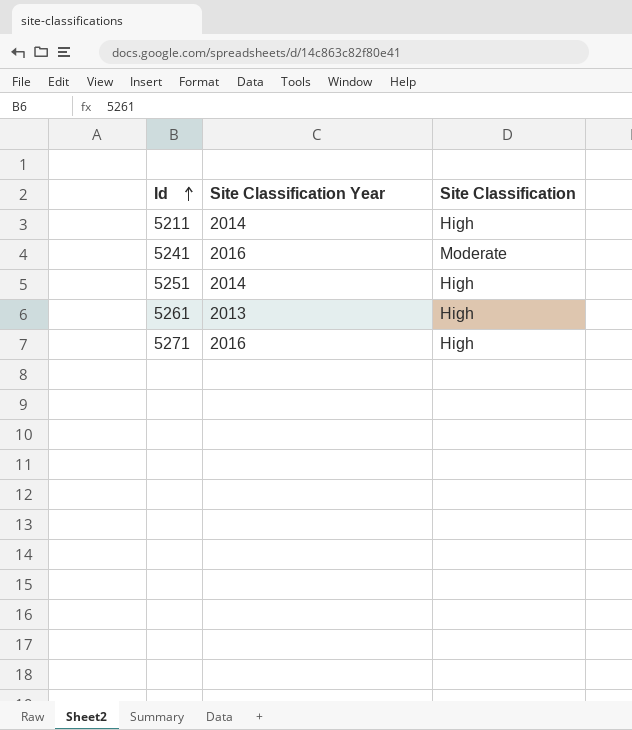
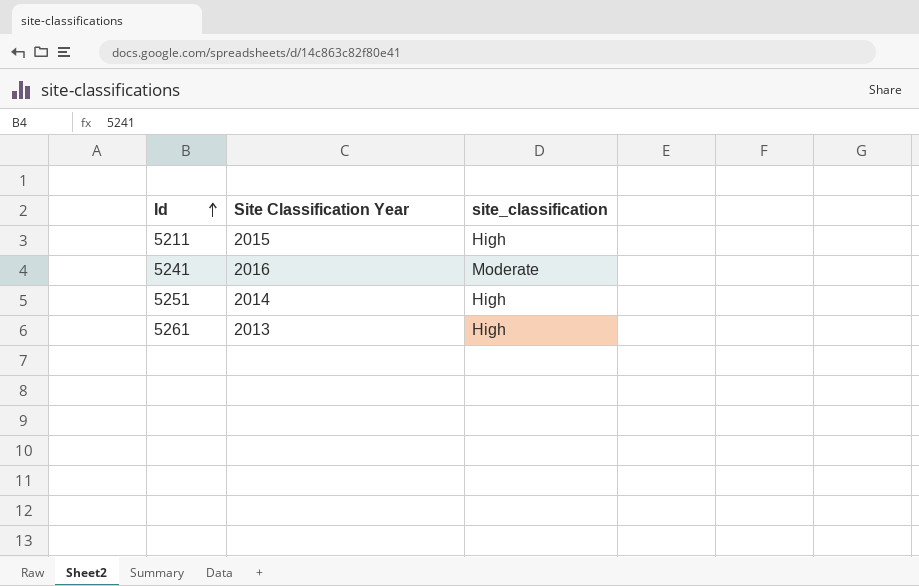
column name: Site Classification -> site_classification
row 5271: 2016 | High -> none
5211 | Site Classification Year: 2014 -> 2015

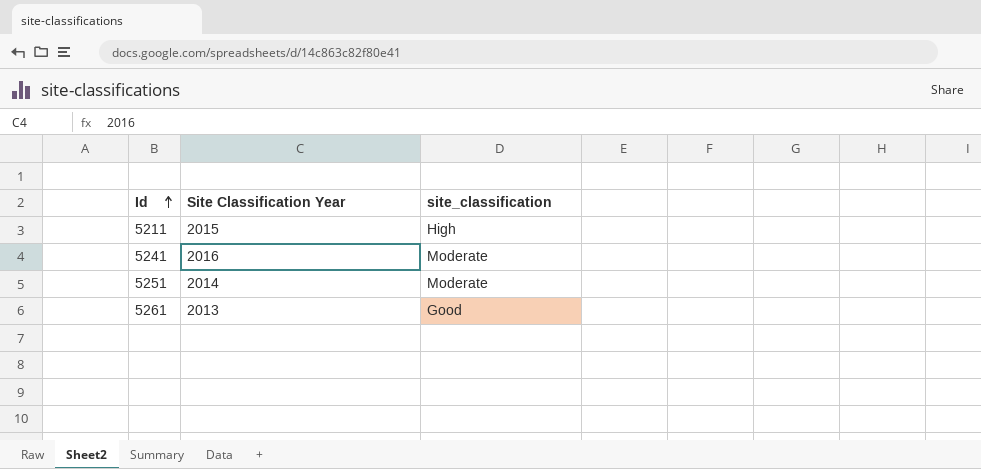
5251 | site_classification: High -> Moderate
5261 | site_classification: High -> Good

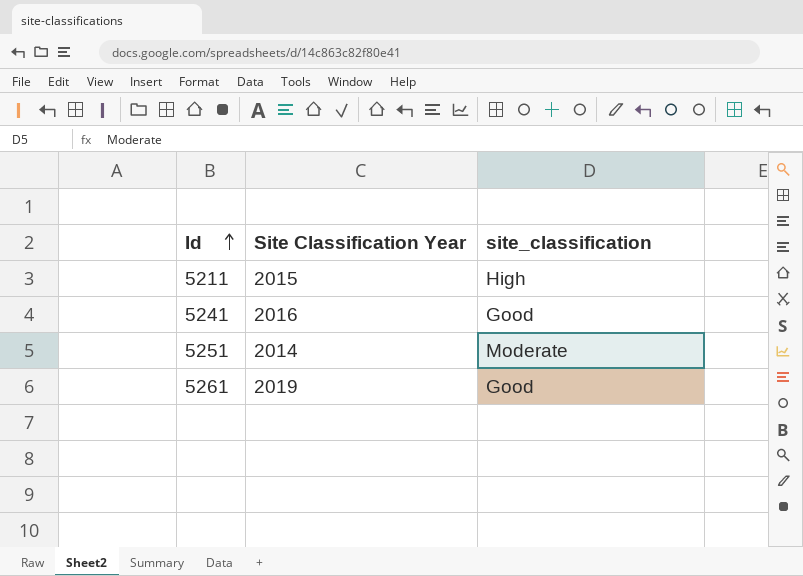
5241 | site_classification: Moderate -> Good
5261 | Site Classification Year: 2013 -> 2019

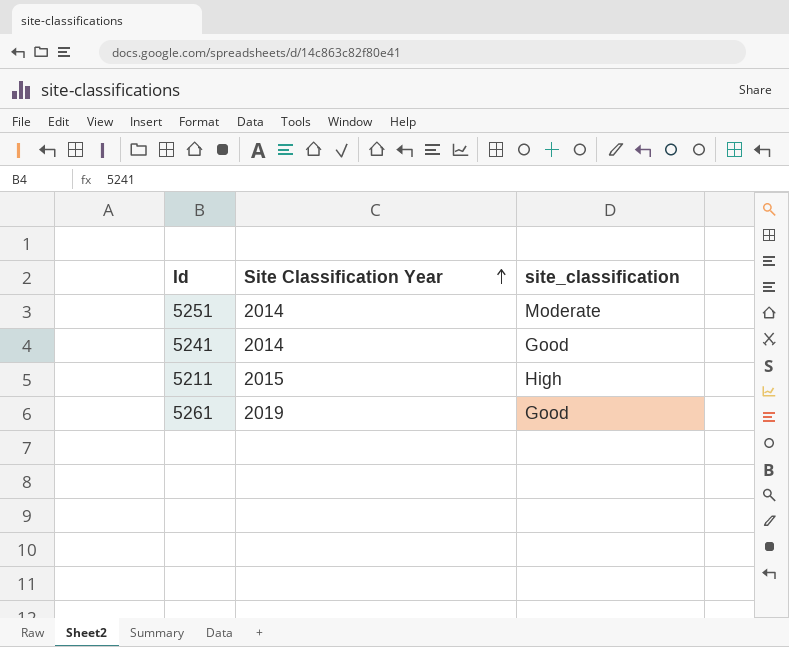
row order: Id ascending -> Site Classification Year ascending
5241 | Site Classification Year: 2016 -> 2014

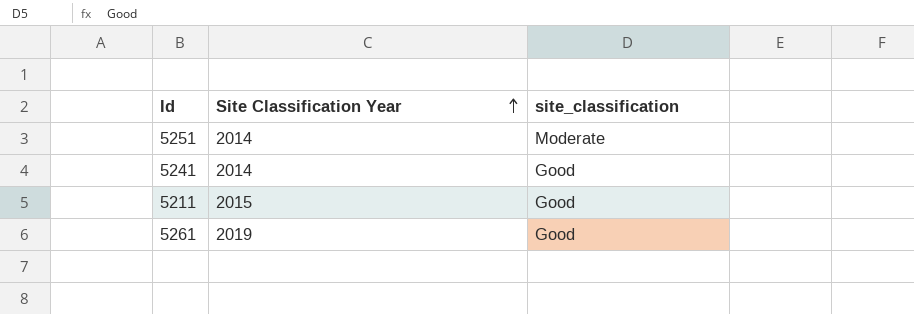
5211 | site_classification: High -> Good

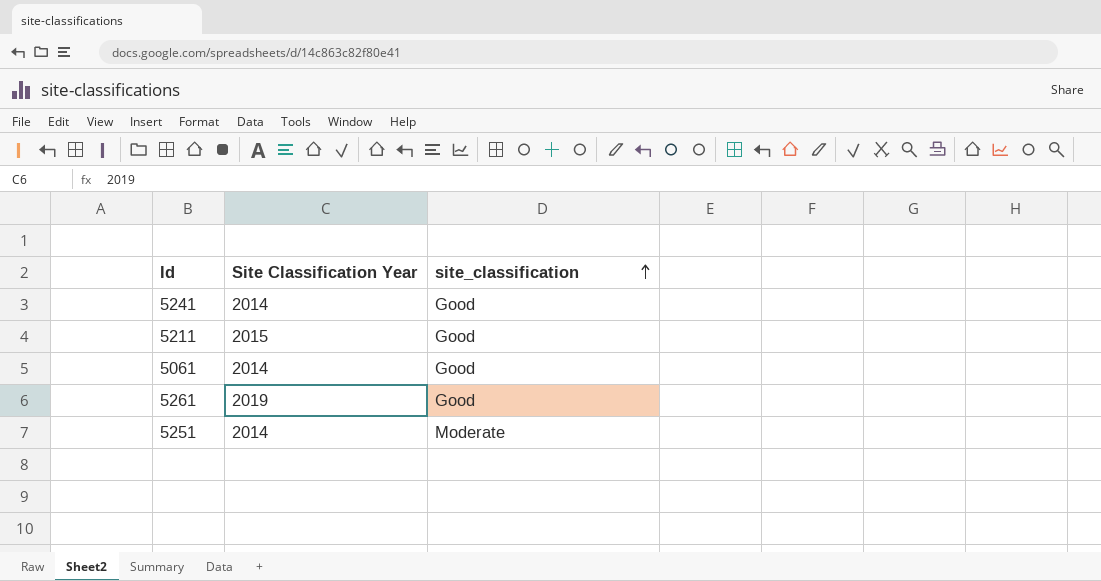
row order: Site Classification Year ascending -> site_classification ascending
row 5061: none -> 2014 | Good

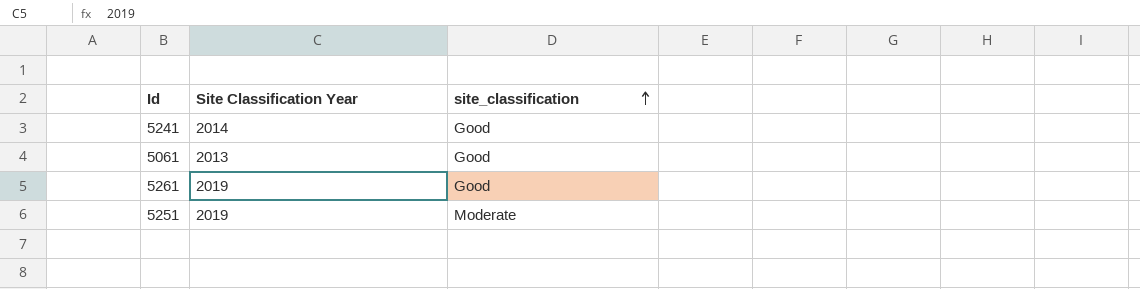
row 5211: 2015 | Good -> none
5061 | Site Classification Year: 2014 -> 2013
5251 | Site Classification Year: 2014 -> 2019

